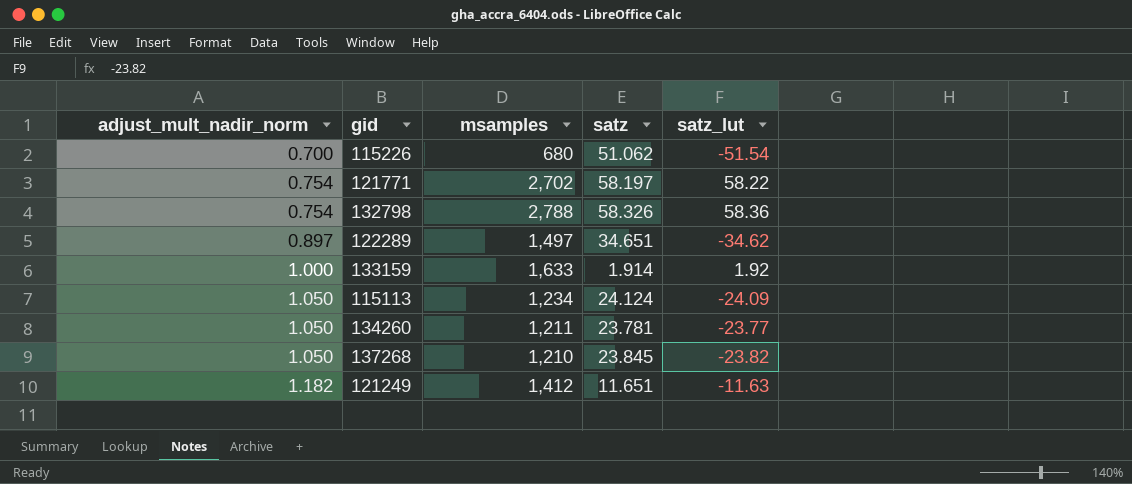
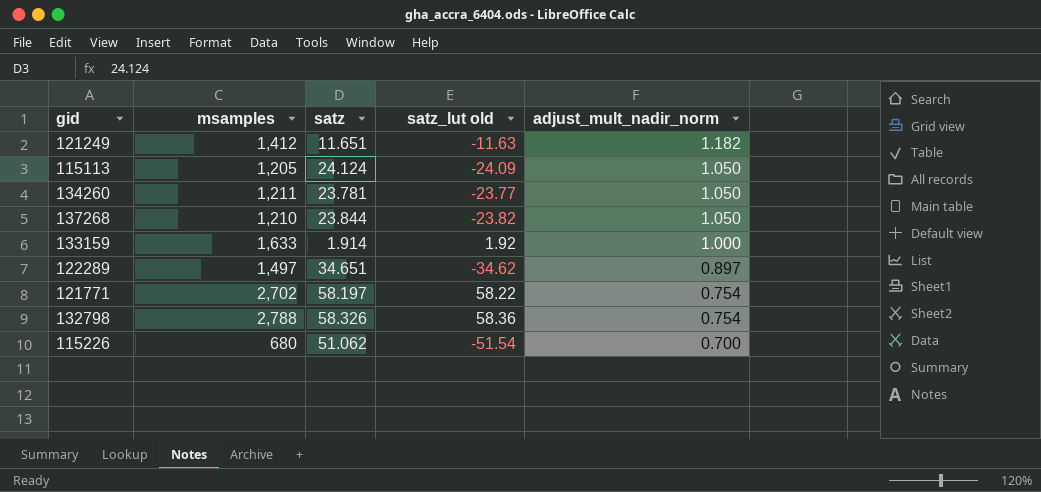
row order: adjust_mult_nadir_norm ascending -> adjust_mult_nadir_norm descending
column name: satz_lut -> satz_lut old
column adjust_mult_nadir_norm | position: 1 -> 5
115113 | msamples: 1,234 -> 1,205
137268 | satz: 23.845 -> 23.844

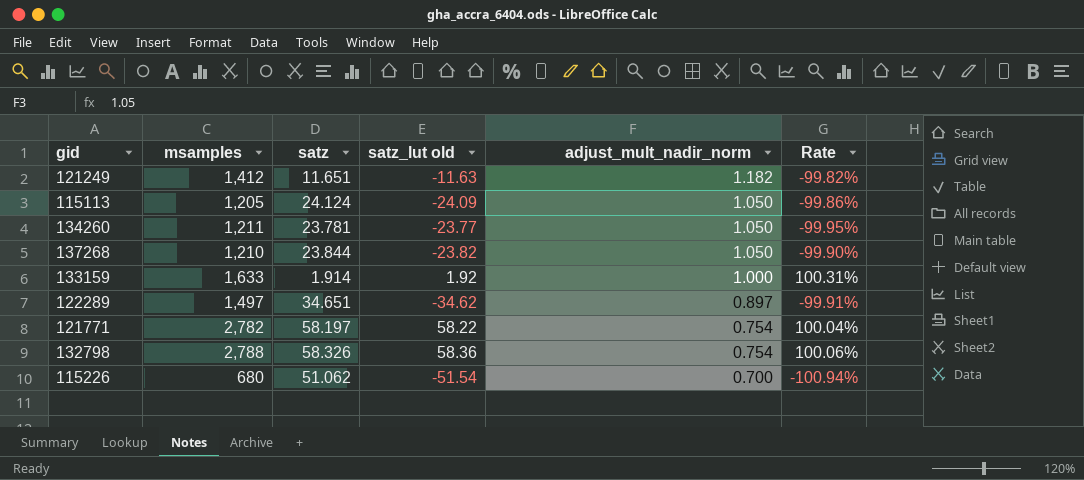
column Rate | formula: none -> [satz_lut old] / [satz]
121771 | msamples: 2,702 -> 2,782

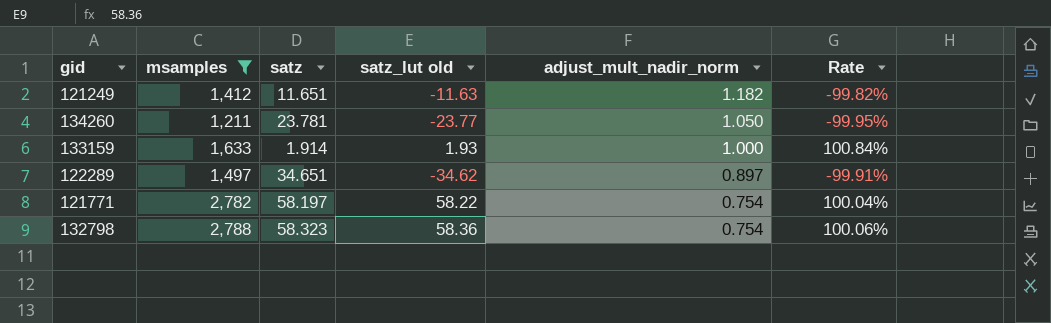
filter: none -> msamples >= 1,211
133159 | satz_lut old: 1.92 -> 1.93
133159 | Rate: 100.31% -> 100.84%
132798 | satz: 58.326 -> 58.323

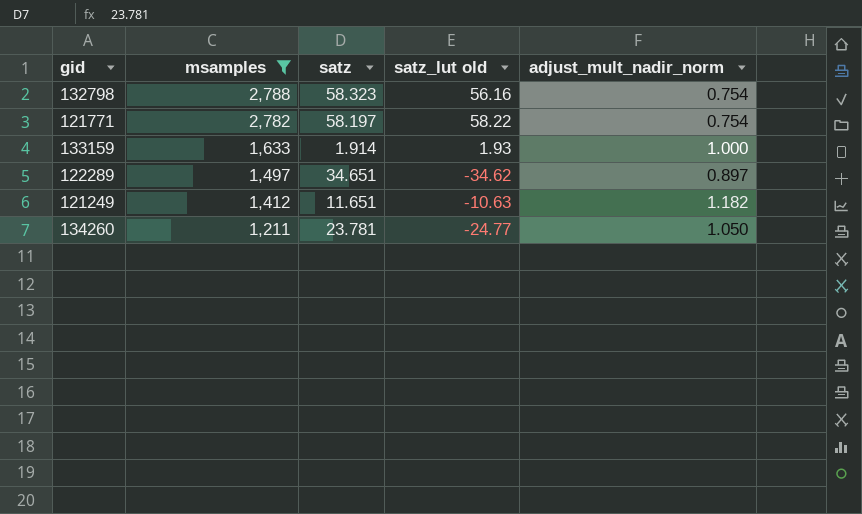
row order: adjust_mult_nadir_norm descending -> msamples descending
column Rate | formula: [satz_lut old] / [satz] -> none
132798 | satz_lut old: 58.36 -> 56.16
121249 | satz_lut old: -11.63 -> -10.63
134260 | satz_lut old: -23.77 -> -24.77

